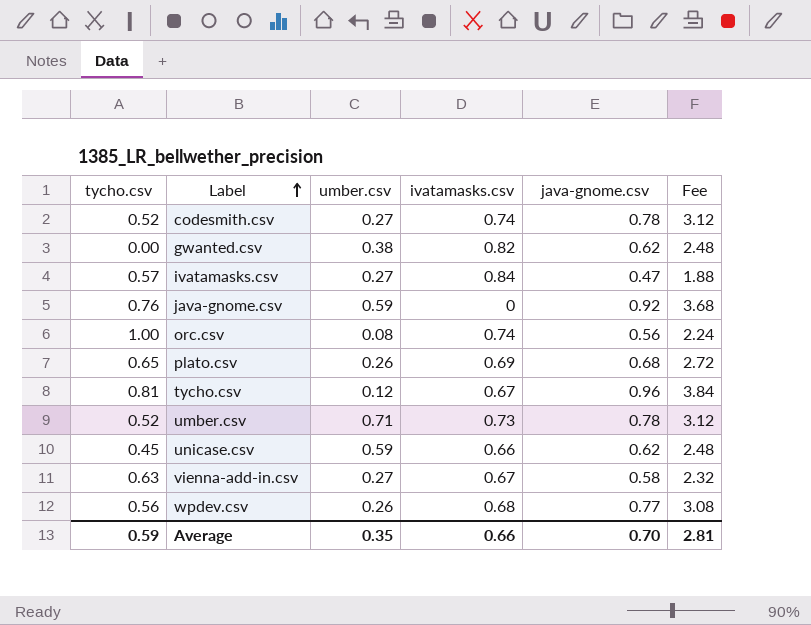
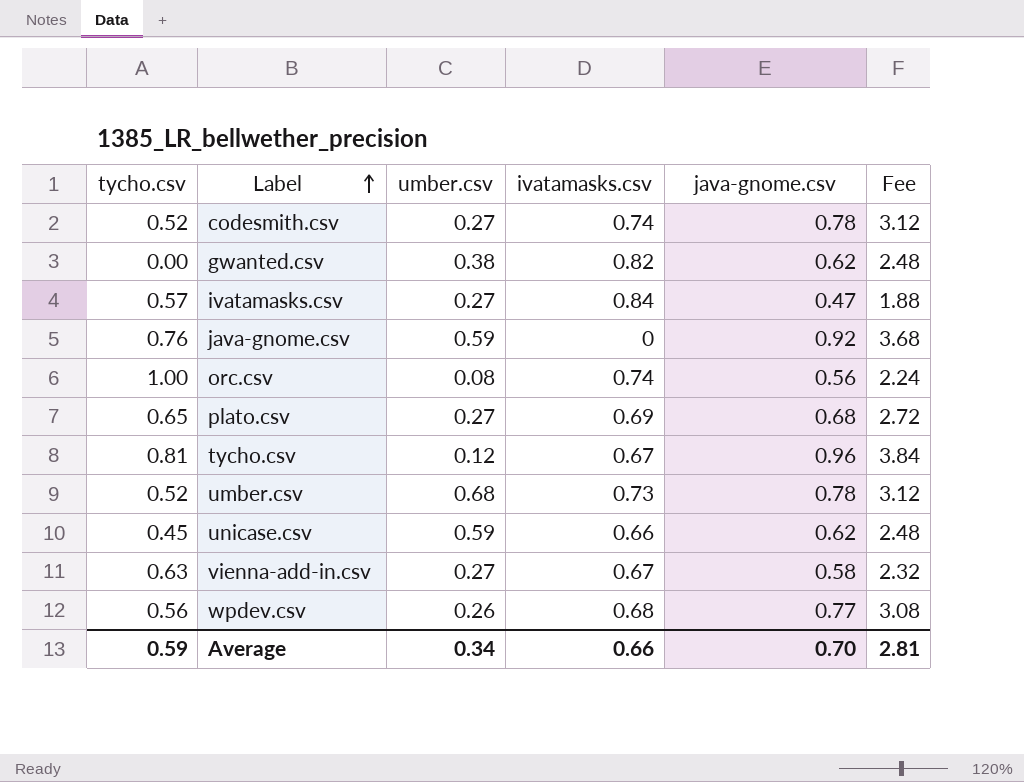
plato.csv | umber.csv: 0.26 -> 0.27
umber.csv | umber.csv: 0.71 -> 0.68
Average | umber.csv: 0.35 -> 0.34

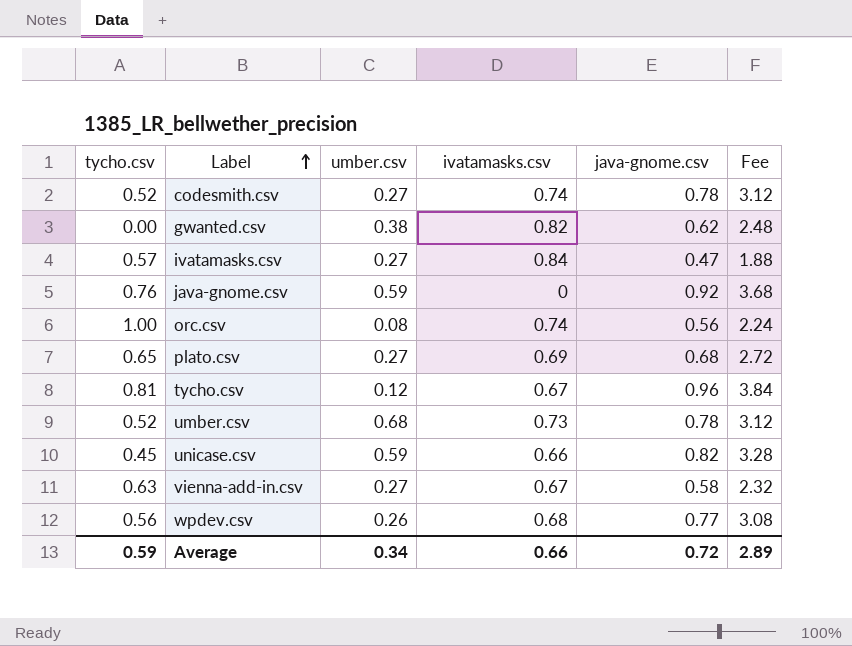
unicase.csv | java-gnome.csv: 0.62 -> 0.82
unicase.csv | Fee: 2.48 -> 3.28
Average | java-gnome.csv: 0.70 -> 0.72
Average | Fee: 2.81 -> 2.89

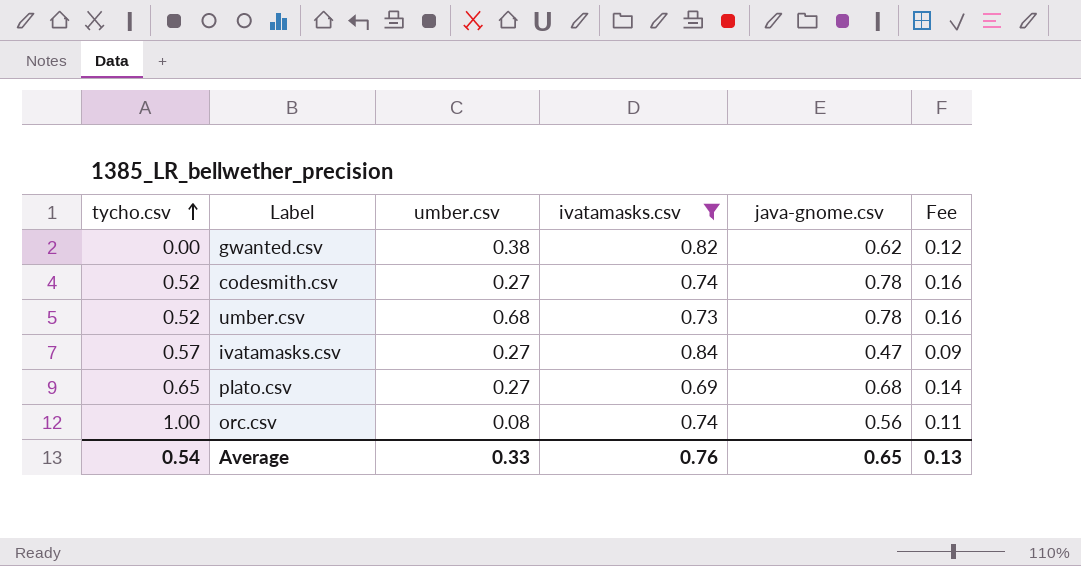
filter: none -> ivatamasks.csv >= 0.69
row order: Label ascending -> tycho.csv ascending
column Fee | formula: [java-gnome.csv] * 4 -> [java-gnome.csv] * 0.2
Average | tycho.csv: 0.59 -> 0.54
Average | umber.csv: 0.34 -> 0.33
Average | ivatamasks.csv: 0.66 -> 0.76
Average | java-gnome.csv: 0.72 -> 0.65
Average | Fee: 2.89 -> 0.13

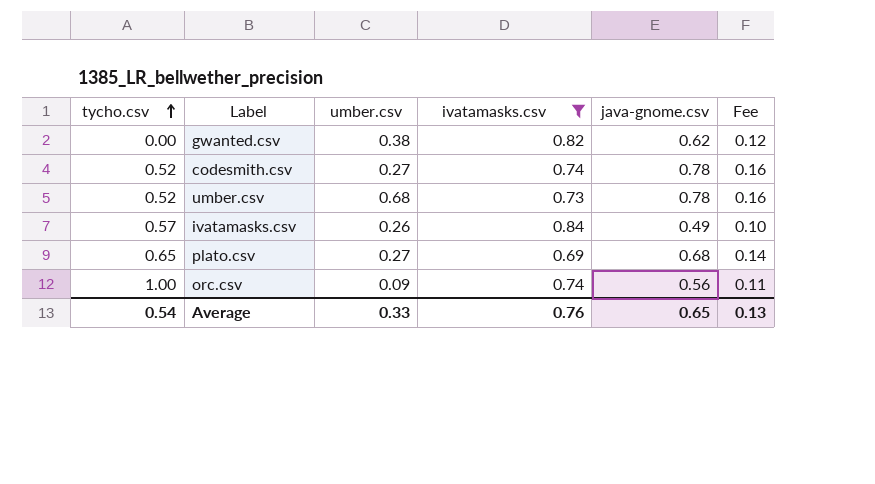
ivatamasks.csv | umber.csv: 0.27 -> 0.26
ivatamasks.csv | java-gnome.csv: 0.47 -> 0.49
ivatamasks.csv | Fee: 0.09 -> 0.10
orc.csv | umber.csv: 0.08 -> 0.09

